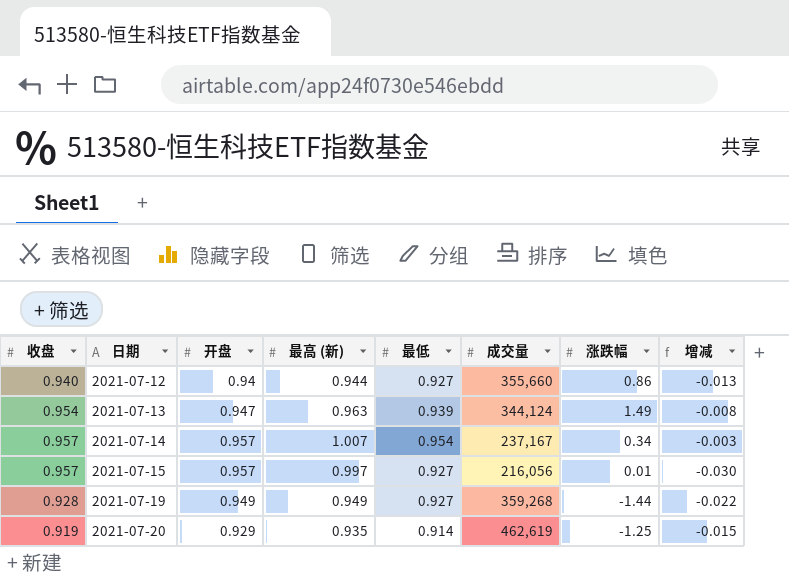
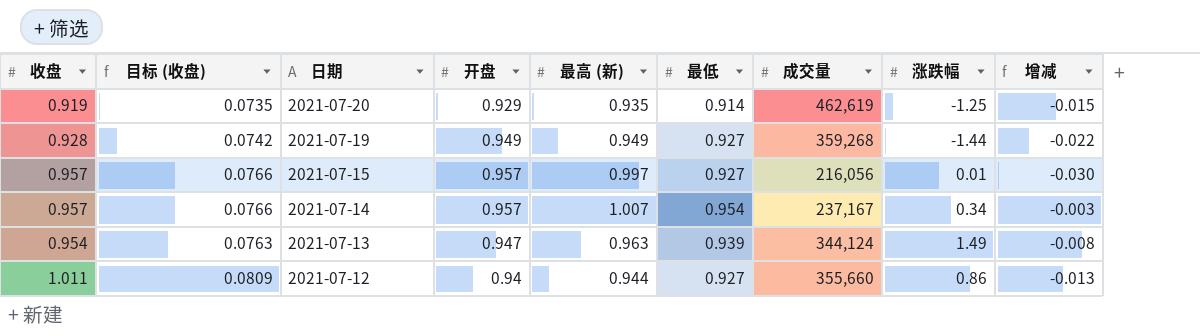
row order: 日期 ascending -> 日期 descending
column 目标 (收盘) | formula: none -> [收盘] * 0.08
2021-07-12 | 收盘: 0.940 -> 1.011

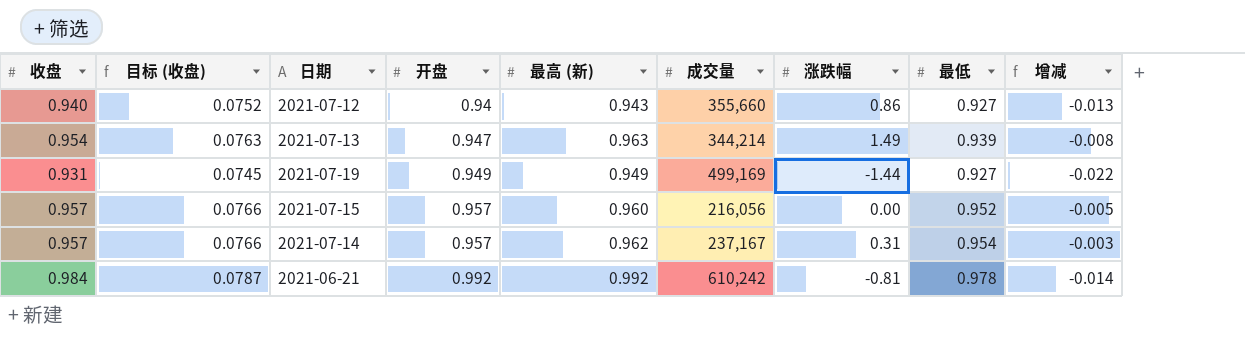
row order: 日期 descending -> 开盘 ascending
column 最低 | position: 6 -> 8
row 2021-07-20: 0.919 | 0.0735 | 0.929 | 0.935 | 0.914 | 462,619 | -1.25 | -0.015 -> none
2021-07-12 | 收盘: 1.011 -> 0.940
2021-07-12 | 目标 (收盘): 0.0809 -> 0.0752
2021-07-12 | 最高 (新): 0.944 -> 0.943
2021-07-13 | 成交量: 344,124 -> 344,214
2021-07-19 | 收盘: 0.928 -> 0.931
2021-07-19 | 目标 (收盘): 0.0742 -> 0.0745
2021-07-19 | 成交量: 359,268 -> 499,169
2021-07-15 | 最高 (新): 0.997 -> 0.960
2021-07-15 | 涨跌幅: 0.01 -> 0.00
2021-07-15 | 最低: 0.927 -> 0.952
2021-07-15 | 增减: -0.030 -> -0.005
2021-07-14 | 最高 (新): 1.007 -> 0.962
2021-07-14 | 涨跌幅: 0.34 -> 0.31
row 2021-06-21: none -> 0.984 | 0.0787 | 0.992 | 0.992 | 610,242 | -0.81 | 0.978 | -0.014

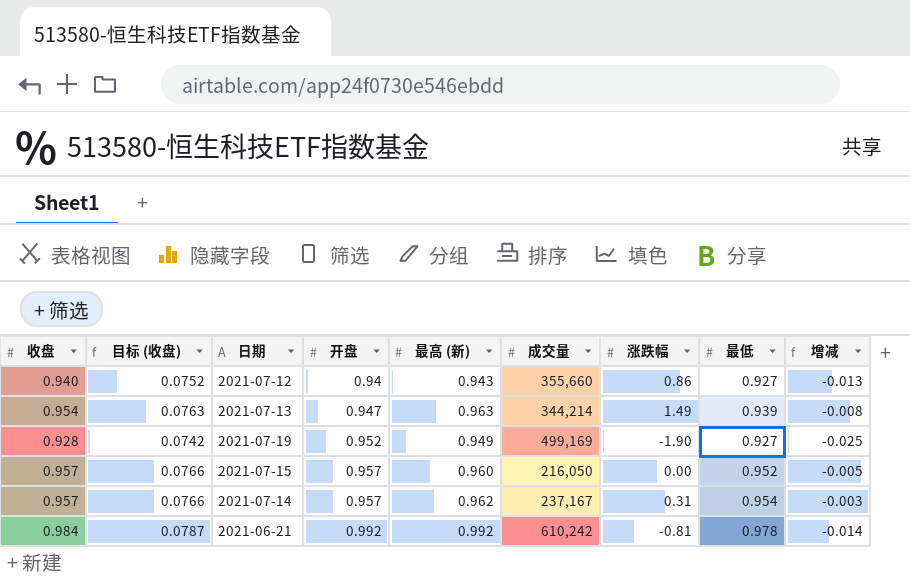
2021-07-19 | 收盘: 0.931 -> 0.928
2021-07-19 | 目标 (收盘): 0.0745 -> 0.0742
2021-07-19 | 开盘: 0.949 -> 0.952
2021-07-19 | 涨跌幅: -1.44 -> -1.90
2021-07-19 | 增减: -0.022 -> -0.025
2021-07-15 | 成交量: 216,056 -> 216,050

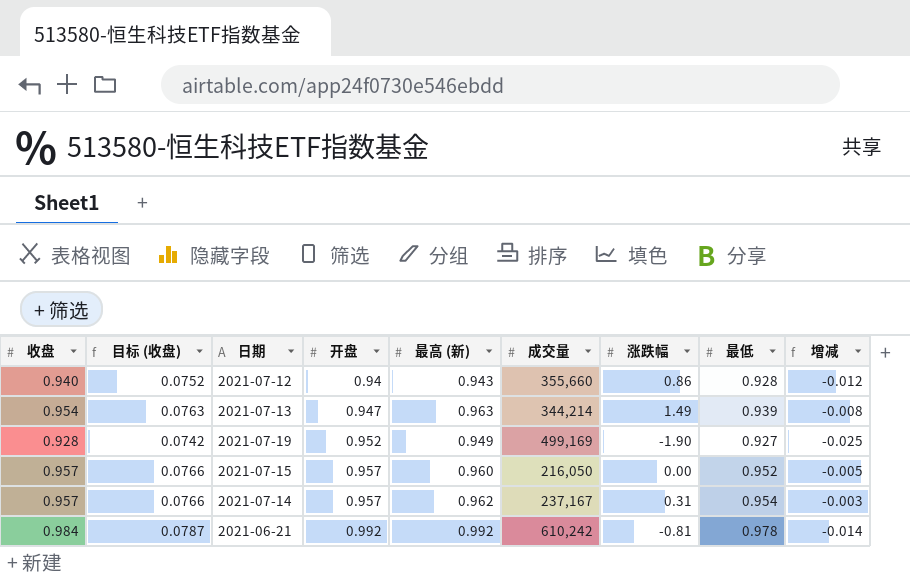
2021-07-12 | 最低: 0.927 -> 0.928
2021-07-12 | 增减: -0.013 -> -0.012

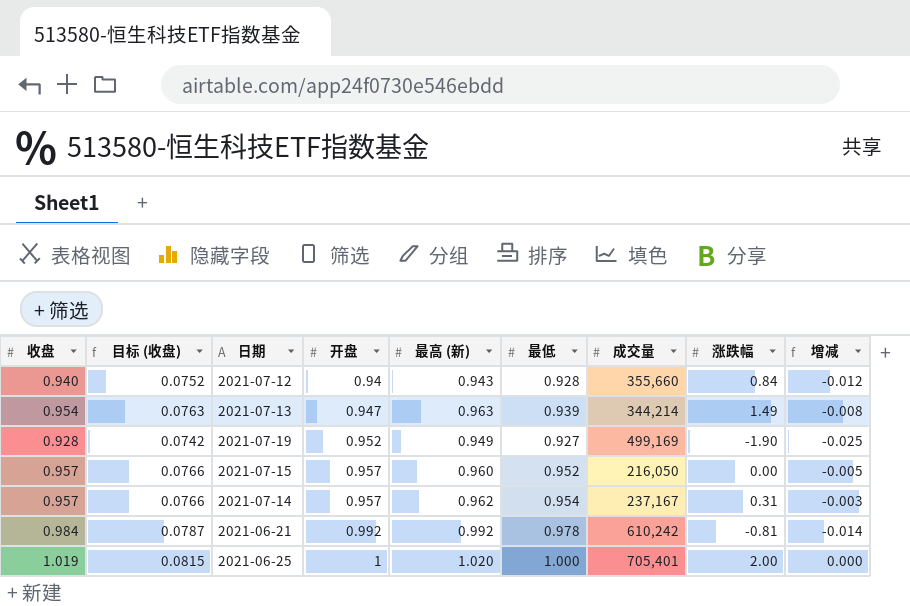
column 最低 | position: 8 -> 6
2021-07-12 | 涨跌幅: 0.86 -> 0.84
row 2021-06-25: none -> 1.019 | 0.0815 | 1 | 1.020 | 1.000 | 705,401 | 2.00 | 0.000

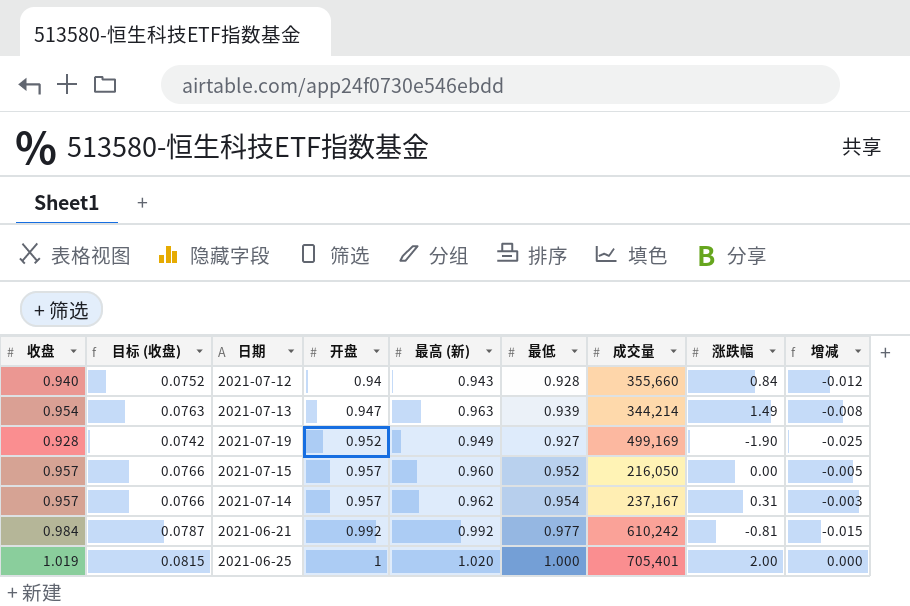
2021-06-21 | 最低: 0.978 -> 0.977
2021-06-21 | 增减: -0.014 -> -0.015

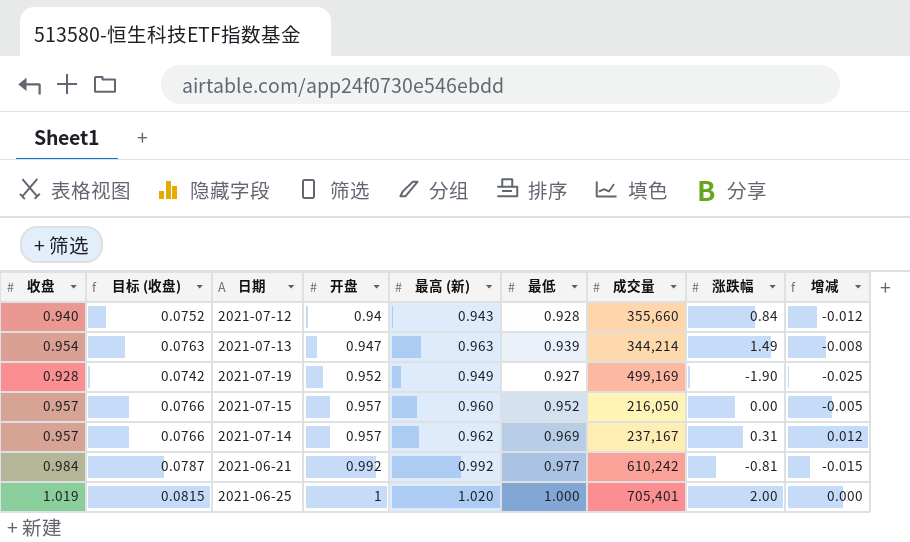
2021-07-14 | 最低: 0.954 -> 0.969
2021-07-14 | 增减: -0.003 -> 0.012

